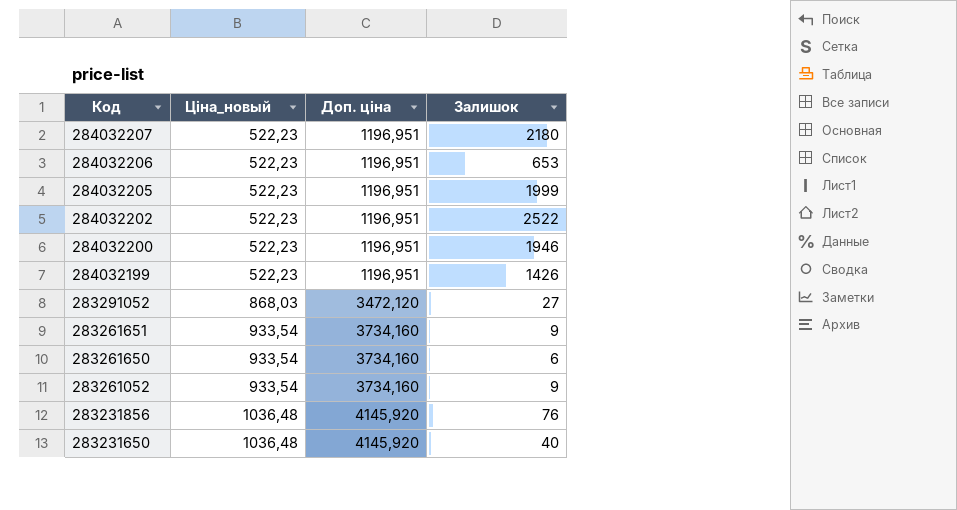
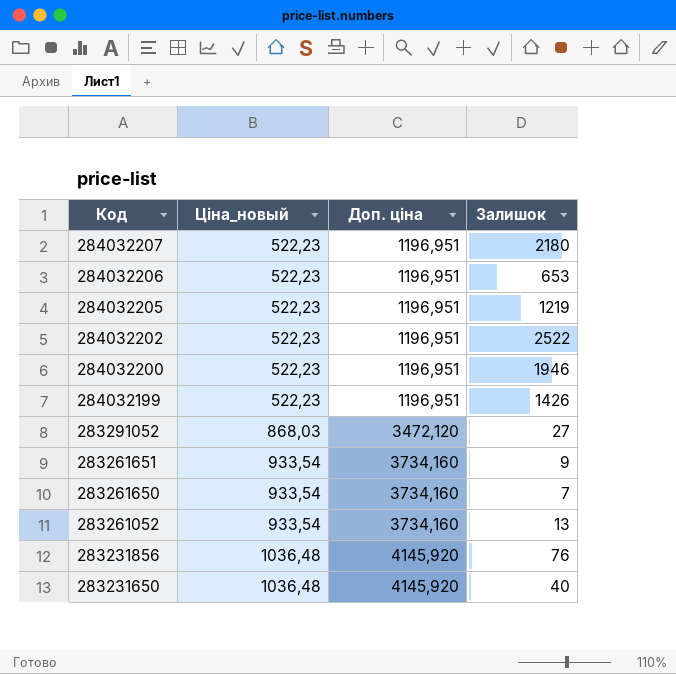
284032205 | Залишок: 1999 -> 1219
283261650 | Залишок: 6 -> 7
283261052 | Залишок: 9 -> 13

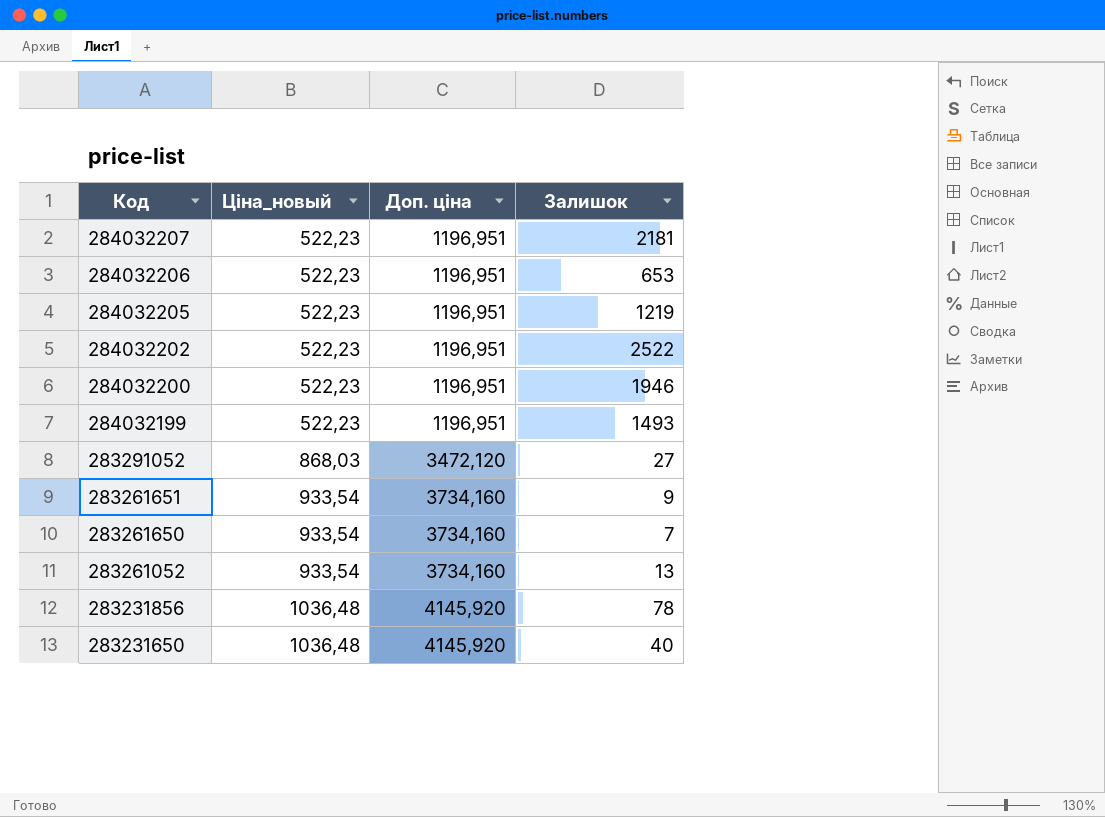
284032207 | Залишок: 2180 -> 2181
284032199 | Залишок: 1426 -> 1493
283231856 | Залишок: 76 -> 78

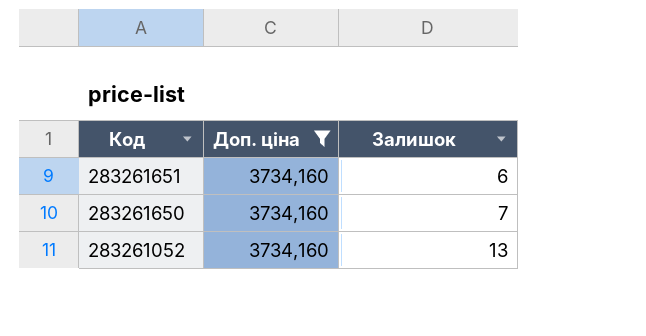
filter: none -> Доп. ціна = 3734,160
column Ціна_новый | position: 2 -> none
283261651 | Залишок: 9 -> 6

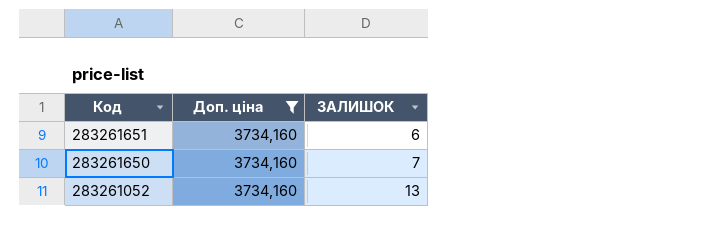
column name: Залишок -> ЗАЛИШОК

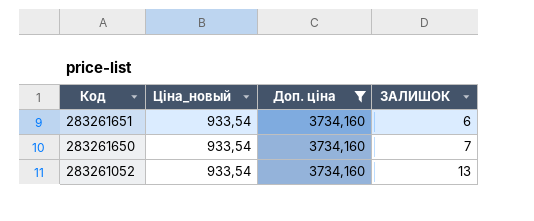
column Ціна_новый | position: none -> 2

